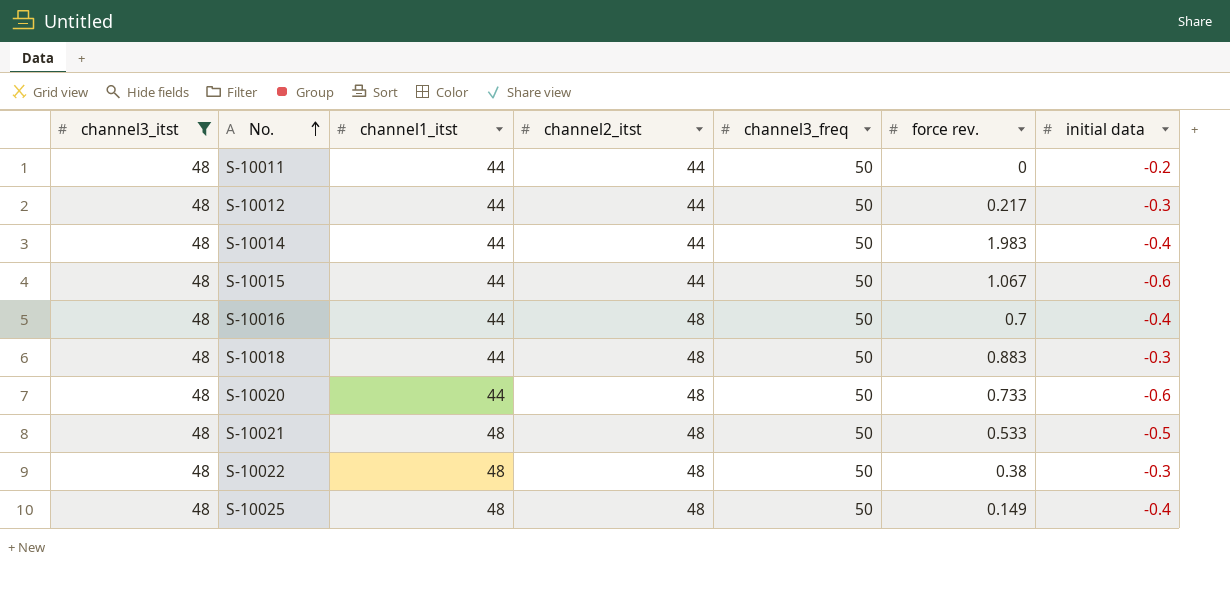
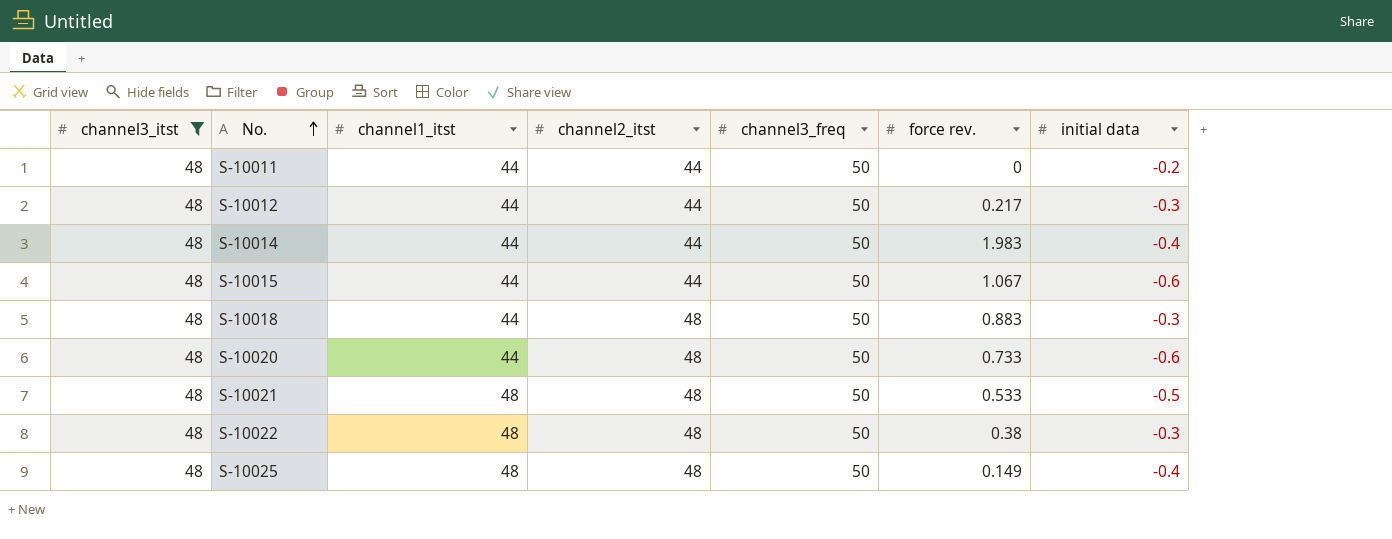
row S-10016: 48 | 44 | 48 | 50 | 0.7 | -0.4 -> none

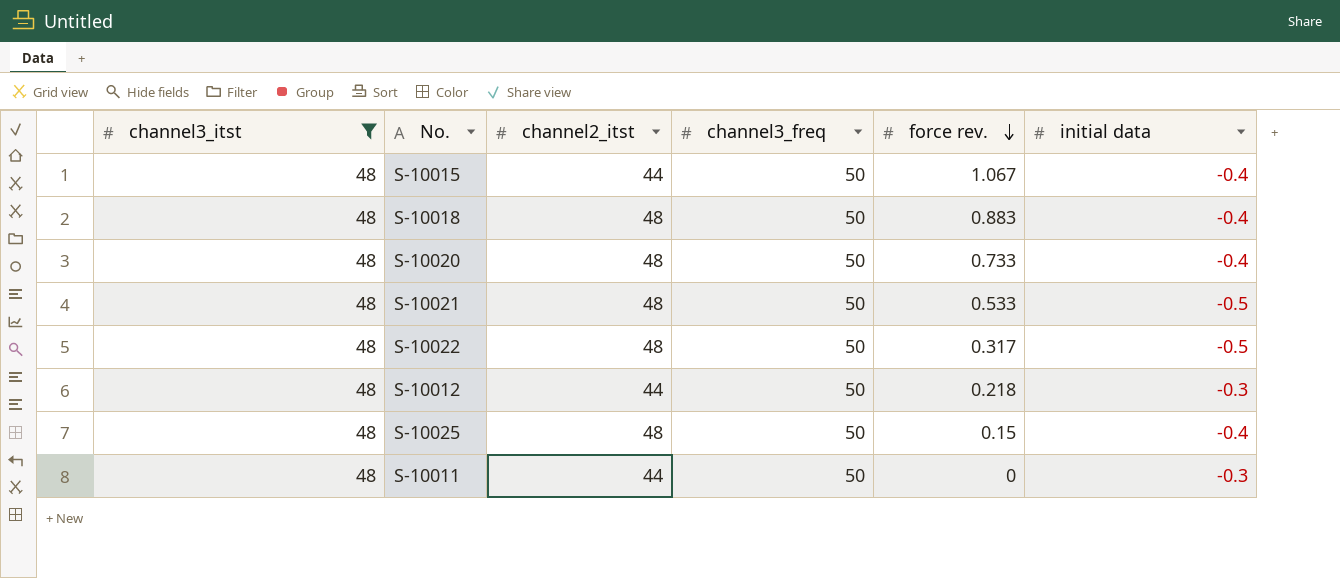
row order: No. ascending -> force rev. descending
column channel1_itst | position: 3 -> none
row S-10014: 48 | 44 | 44 | 50 | 1.983 | -0.4 -> none
S-10015 | initial data: -0.6 -> -0.4
S-10018 | initial data: -0.3 -> -0.4
S-10020 | initial data: -0.6 -> -0.4
S-10022 | force rev.: 0.38 -> 0.317
S-10022 | initial data: -0.3 -> -0.5
S-10012 | force rev.: 0.217 -> 0.218
S-10025 | force rev.: 0.149 -> 0.15
S-10011 | initial data: -0.2 -> -0.3

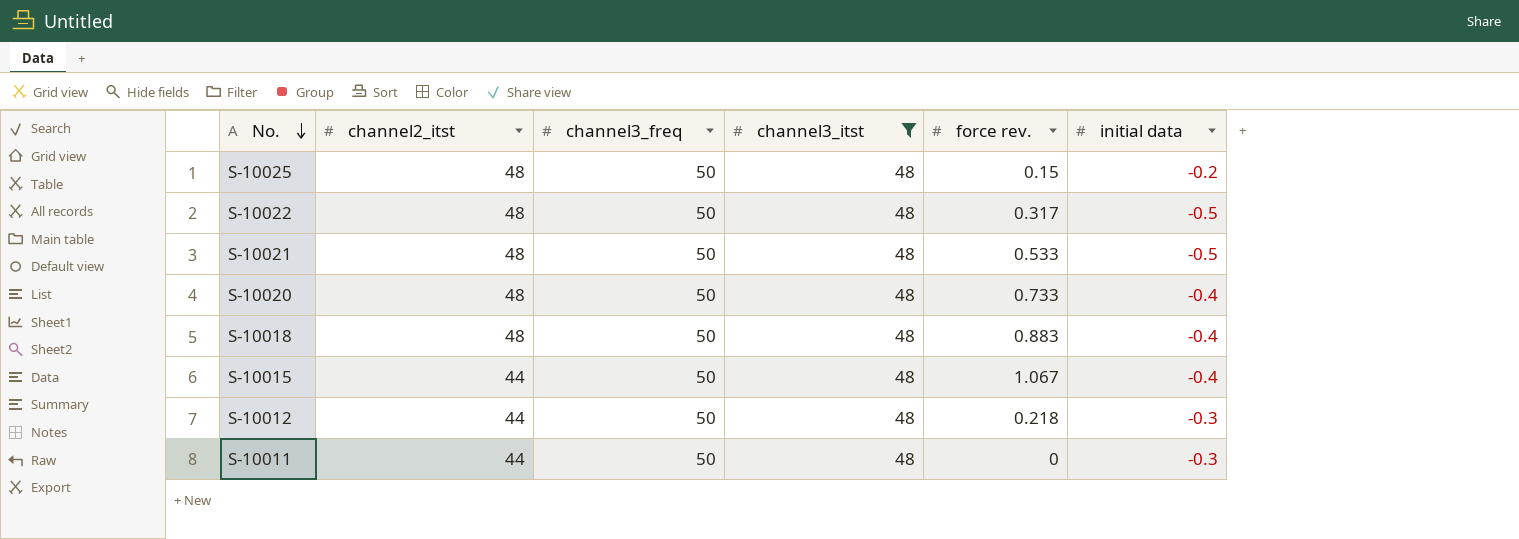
row order: force rev. descending -> No. descending
column channel3_itst | position: 1 -> 4
S-10025 | initial data: -0.4 -> -0.2

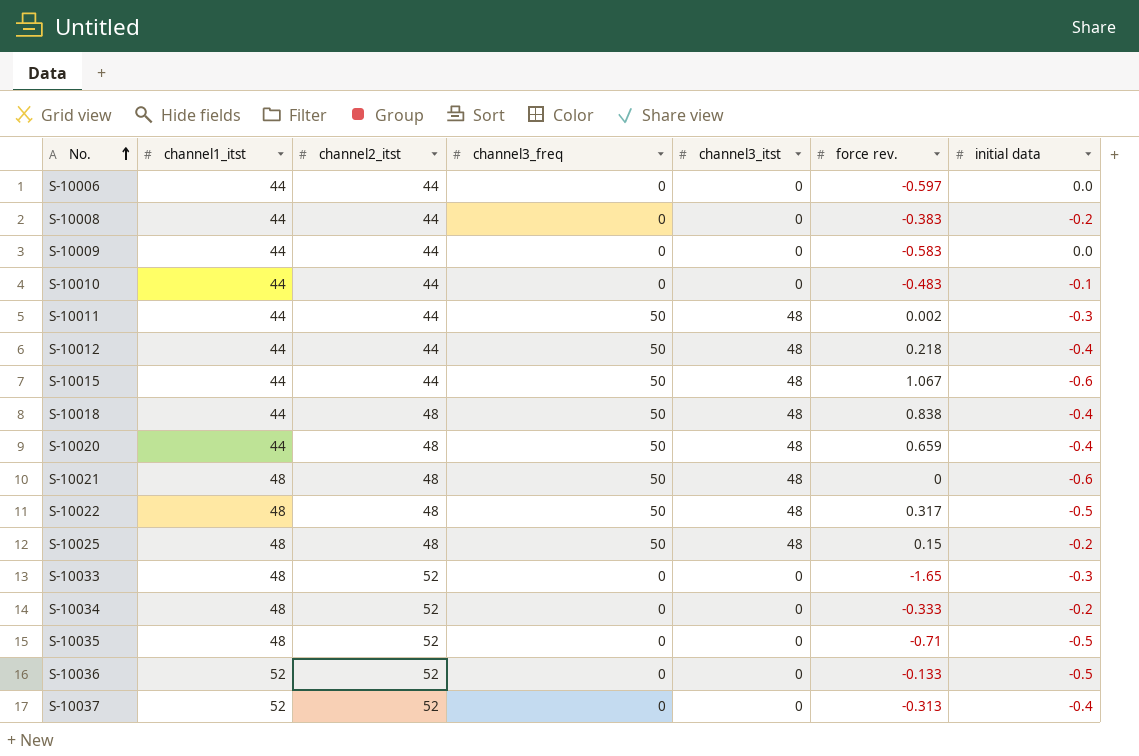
filter: channel3_itst = 48 -> none
row order: No. descending -> No. ascending
column channel1_itst | position: none -> 2
S-10011 | force rev.: 0 -> 0.002
S-10012 | initial data: -0.3 -> -0.4
S-10015 | initial data: -0.4 -> -0.6
S-10018 | force rev.: 0.883 -> 0.838
S-10020 | force rev.: 0.733 -> 0.659
S-10021 | force rev.: 0.533 -> 0
S-10021 | initial data: -0.5 -> -0.6

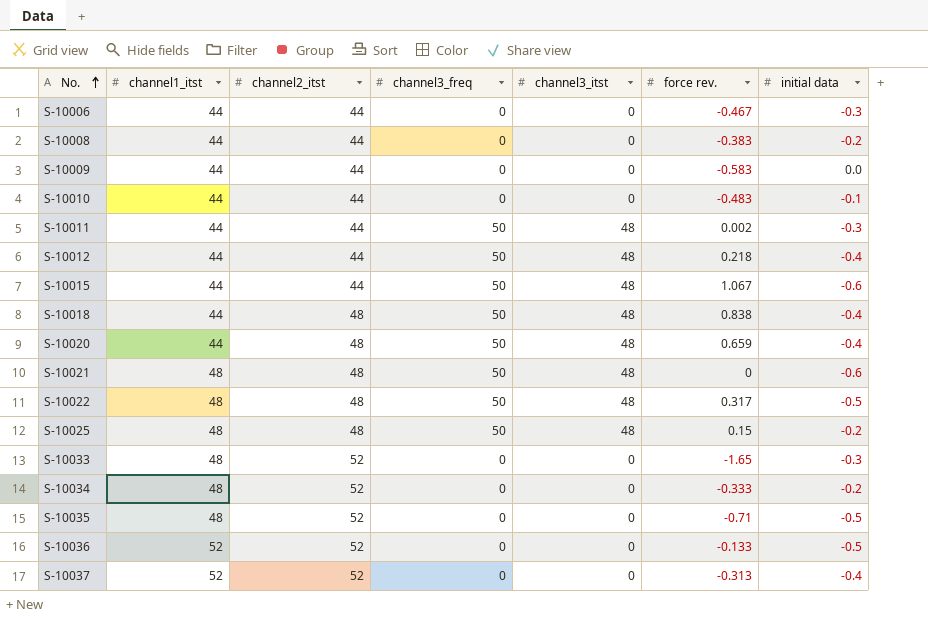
S-10006 | force rev.: -0.597 -> -0.467
S-10006 | initial data: 0.0 -> -0.3

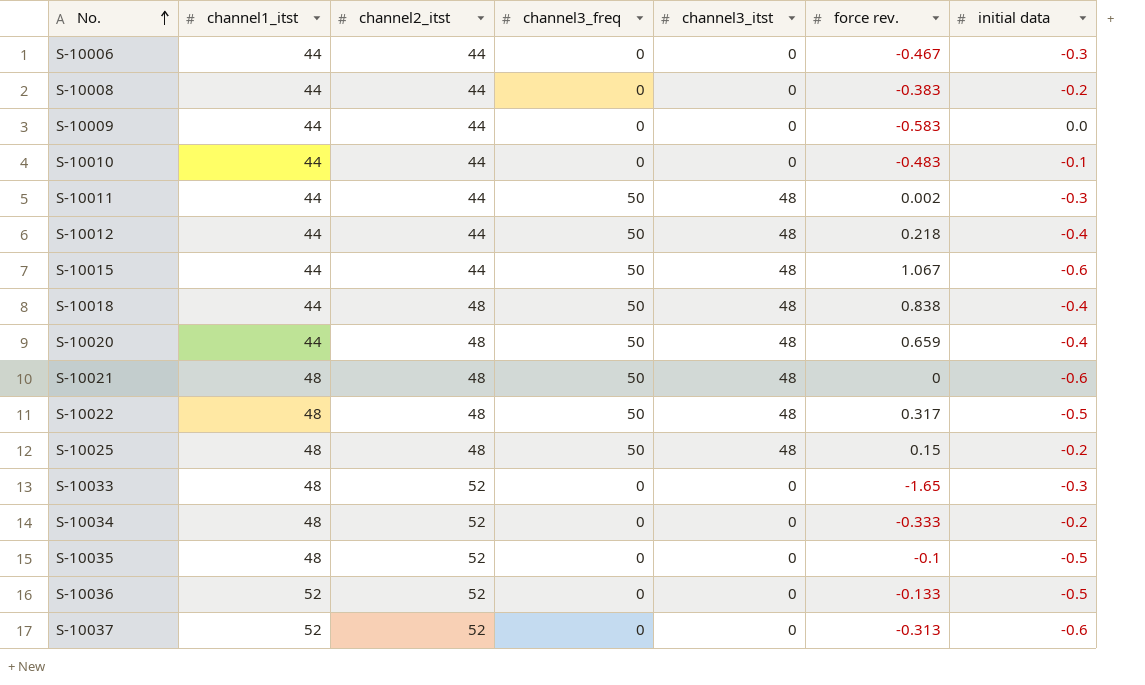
S-10035 | force rev.: -0.71 -> -0.1
S-10037 | initial data: -0.4 -> -0.6

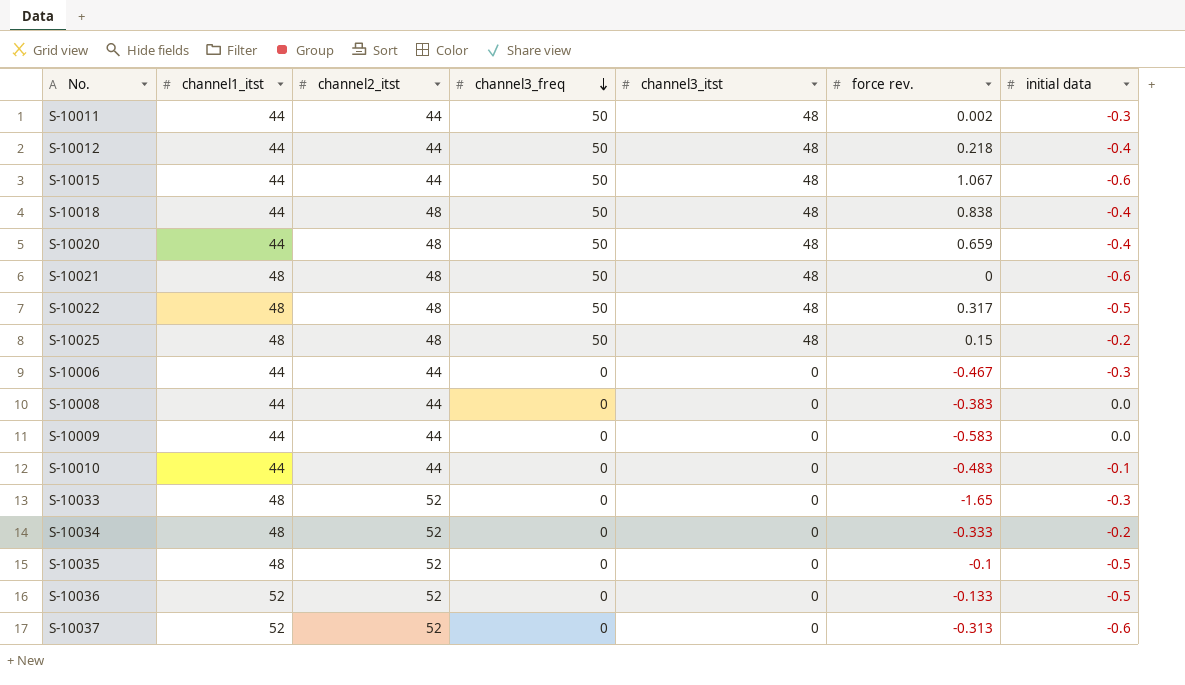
row order: No. ascending -> channel3_freq descending
S-10008 | initial data: -0.2 -> 0.0

